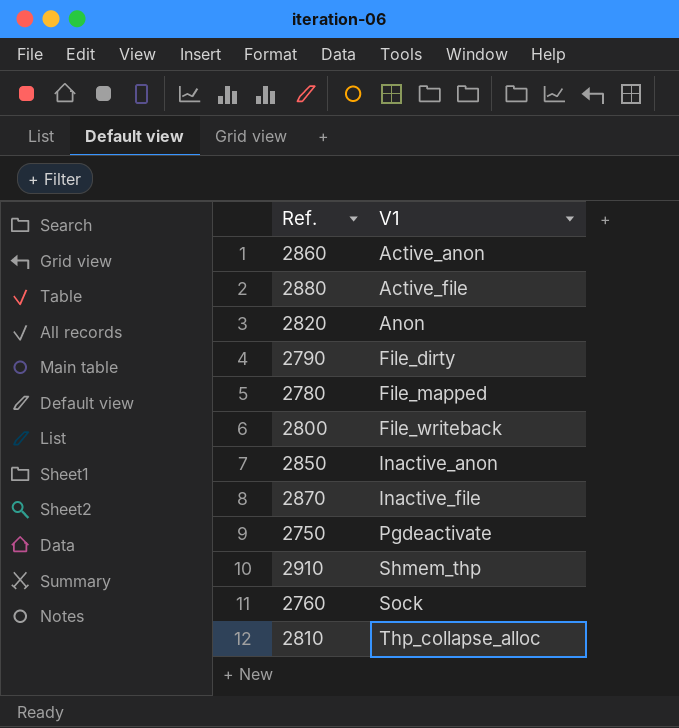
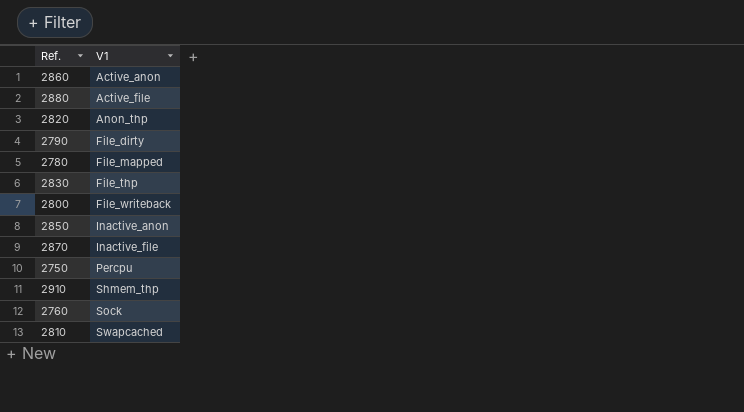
2820 | V1: Anon -> Anon_thp
row 2830: none -> File_thp
2750 | V1: Pgdeactivate -> Percpu
2810 | V1: Thp_collapse_alloc -> Swapcached

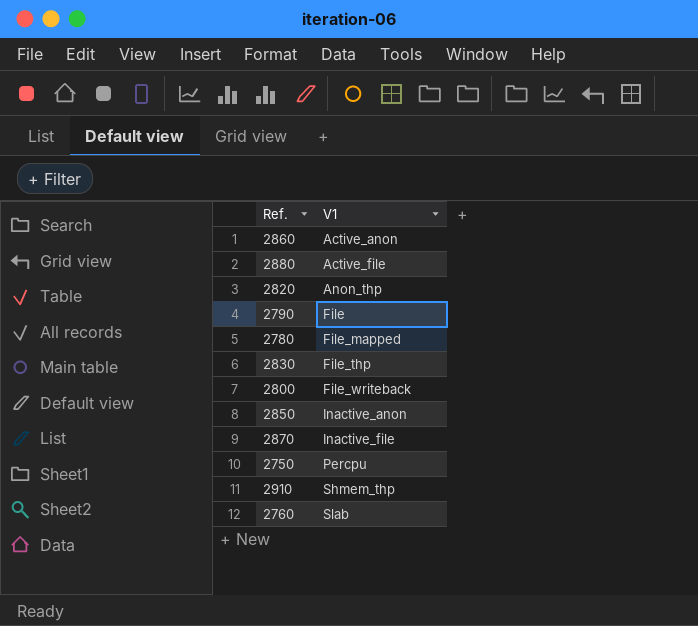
row 2810: Swapcached -> none
2790 | V1: File_dirty -> File
2760 | V1: Sock -> Slab

